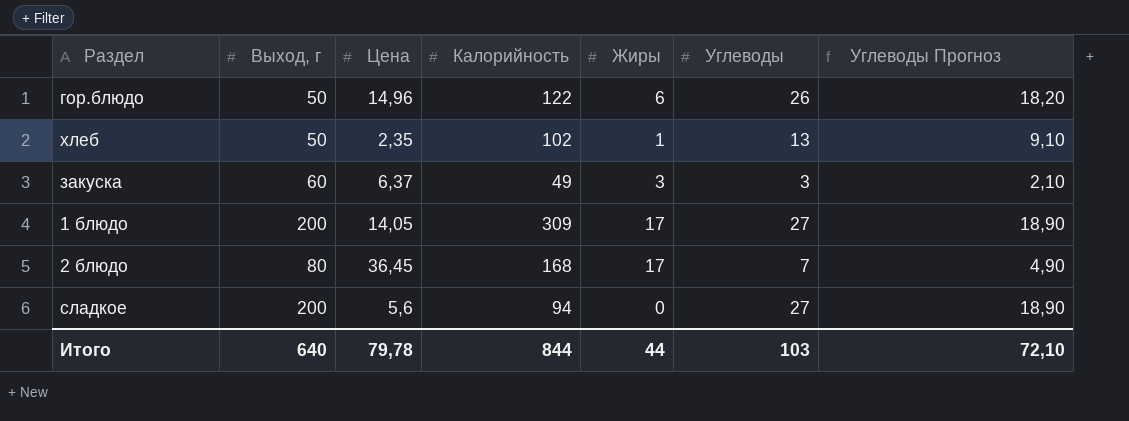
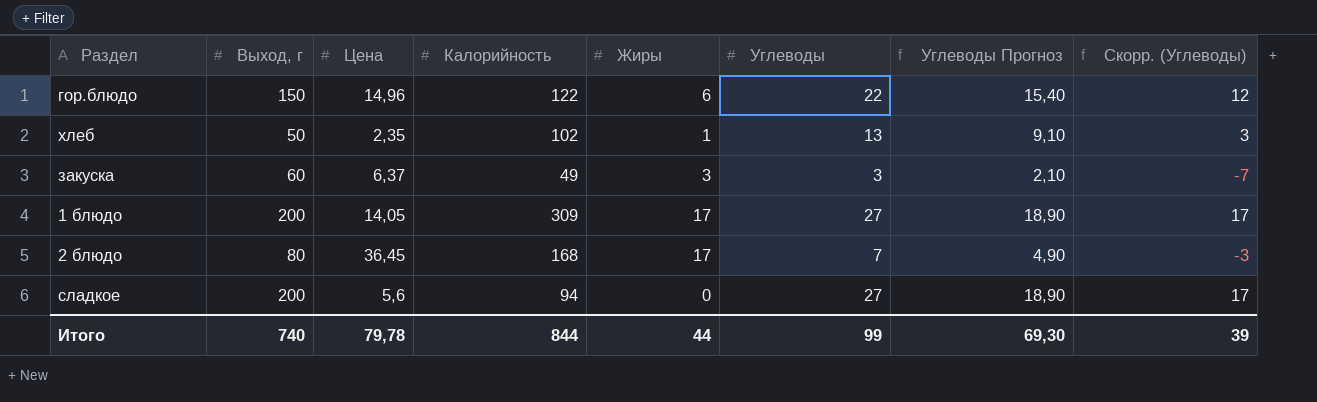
column Скорр. (Углеводы) | formula: none -> [Углеводы] - 10
гор.блюдо | Выход, г: 50 -> 150
гор.блюдо | Углеводы: 26 -> 22
гор.блюдо | Углеводы Прогноз: 18,20 -> 15,40
Итого | Выход, г: 640 -> 740
Итого | Углеводы: 103 -> 99
Итого | Углеводы Прогноз: 72,10 -> 69,30

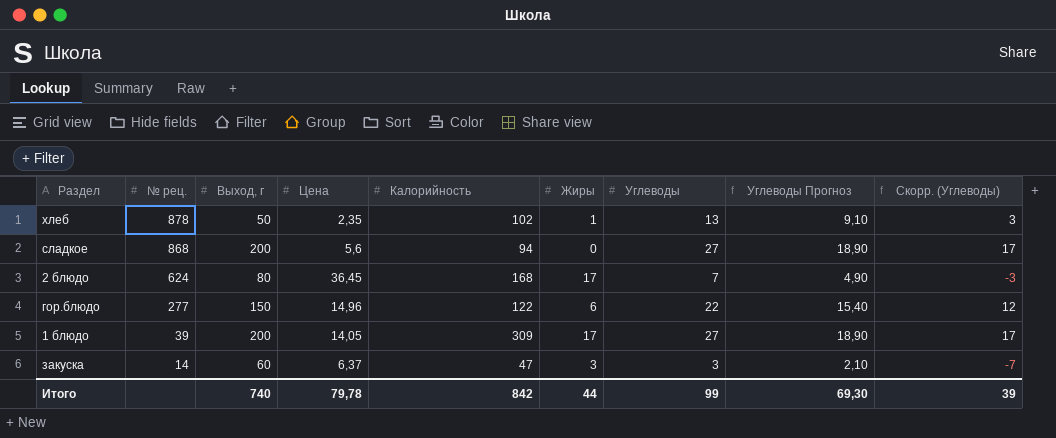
row order: none -> № рец. descending
column № рец. | position: none -> 2
закуска | Калорийность: 49 -> 47
Итого | Калорийность: 844 -> 842

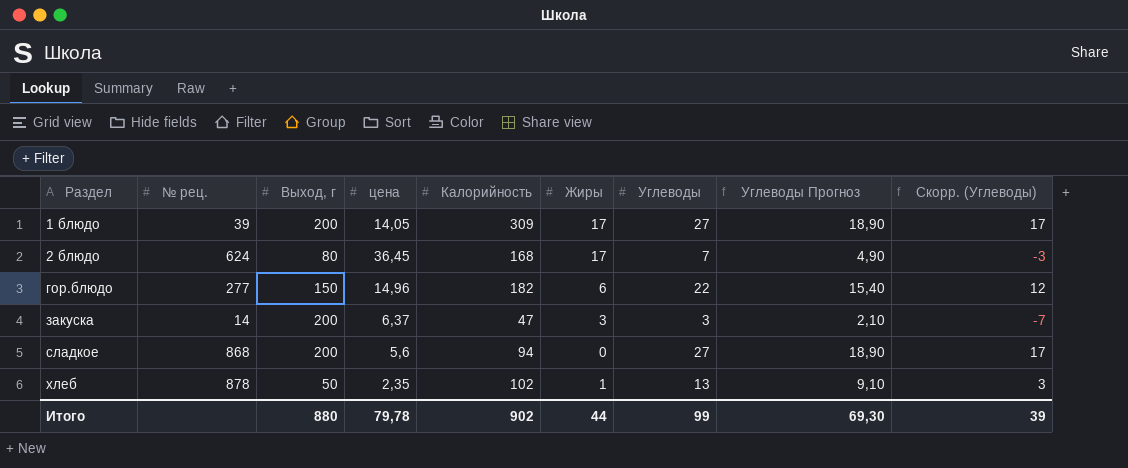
row order: № рец. descending -> Раздел ascending
column name: Цена -> цена
гор.блюдо | Калорийность: 122 -> 182
закуска | Выход, г: 60 -> 200
Итого | Выход, г: 740 -> 880
Итого | Калорийность: 842 -> 902

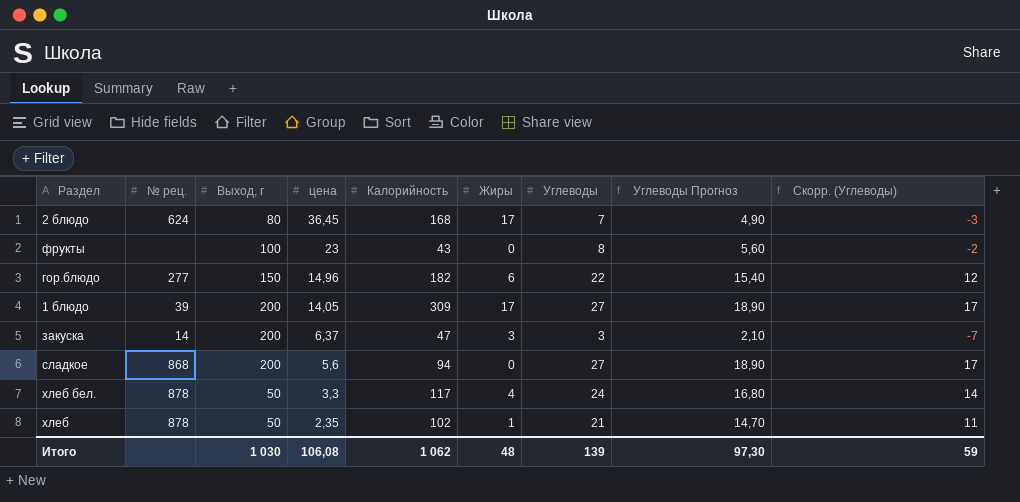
row order: Раздел ascending -> цена descending
row фрукты: none -> none | 100 | 23 | 43 | 0 | 8 | 5,60 | -2
row хлеб бел.: none -> 878 | 50 | 3,3 | 117 | 4 | 24 | 16,80 | 14
хлеб | Углеводы: 13 -> 21
хлеб | Углеводы Прогноз: 9,10 -> 14,70
хлеб | Скорр. (Углеводы): 3 -> 11
Итого | Выход, г: 880 -> 1 030
Итого | цена: 79,78 -> 106,08
Итого | Калорийность: 902 -> 1 062
Итого | Жиры: 44 -> 48
Итого | Углеводы: 99 -> 139
Итого | Углеводы Прогноз: 69,30 -> 97,30
Итого | Скорр. (Углеводы): 39 -> 59

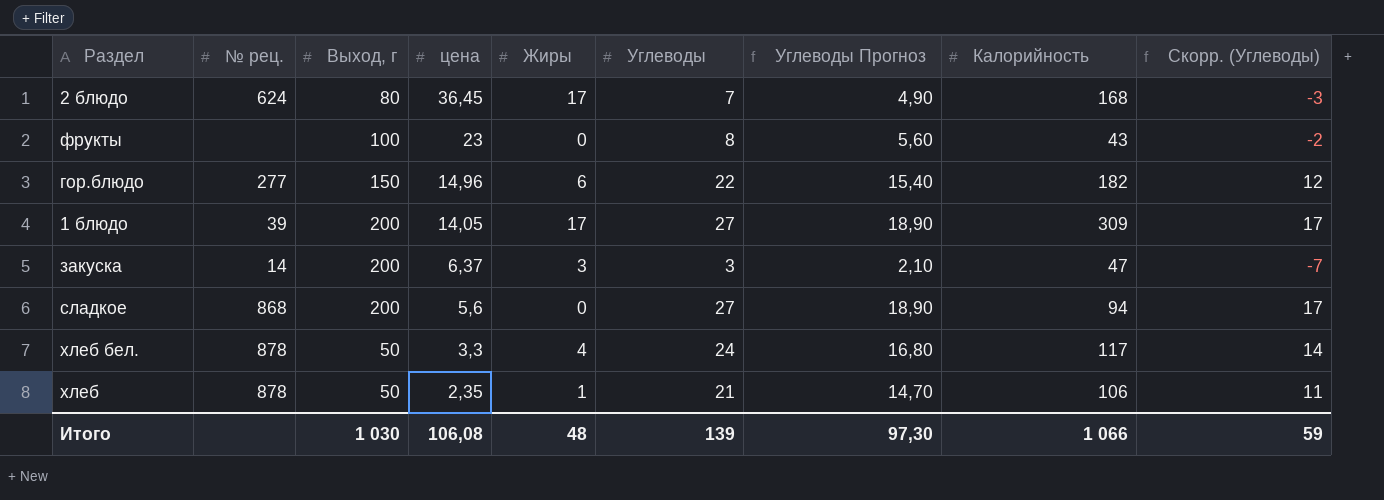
column Калорийность | position: 5 -> 8
хлеб | Калорийность: 102 -> 106
Итого | Калорийность: 1 062 -> 1 066

